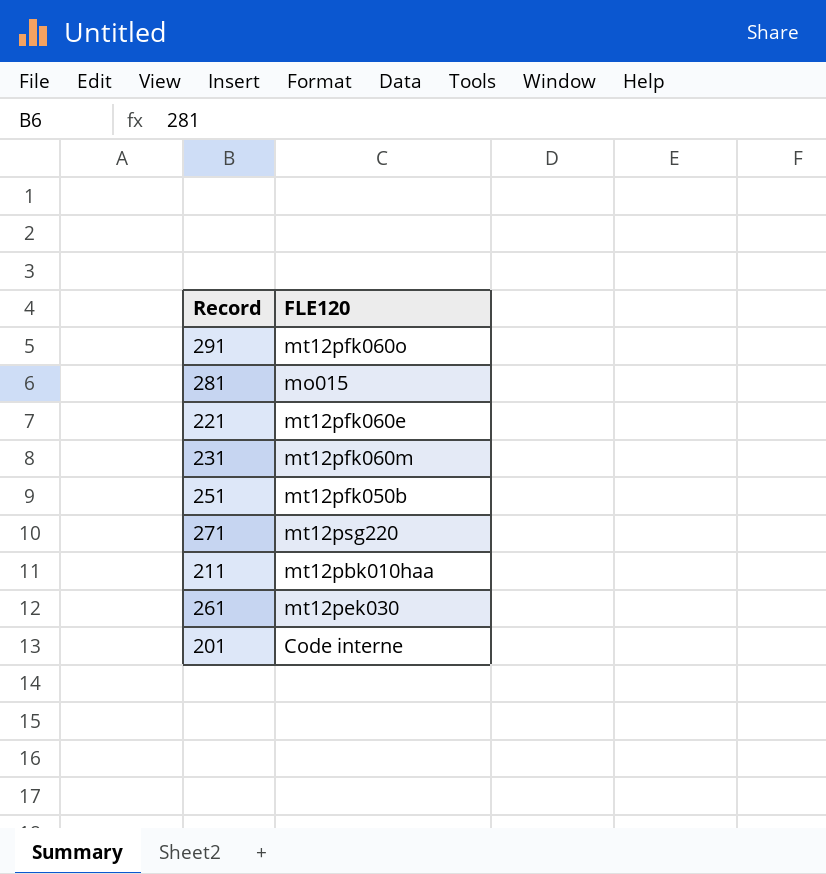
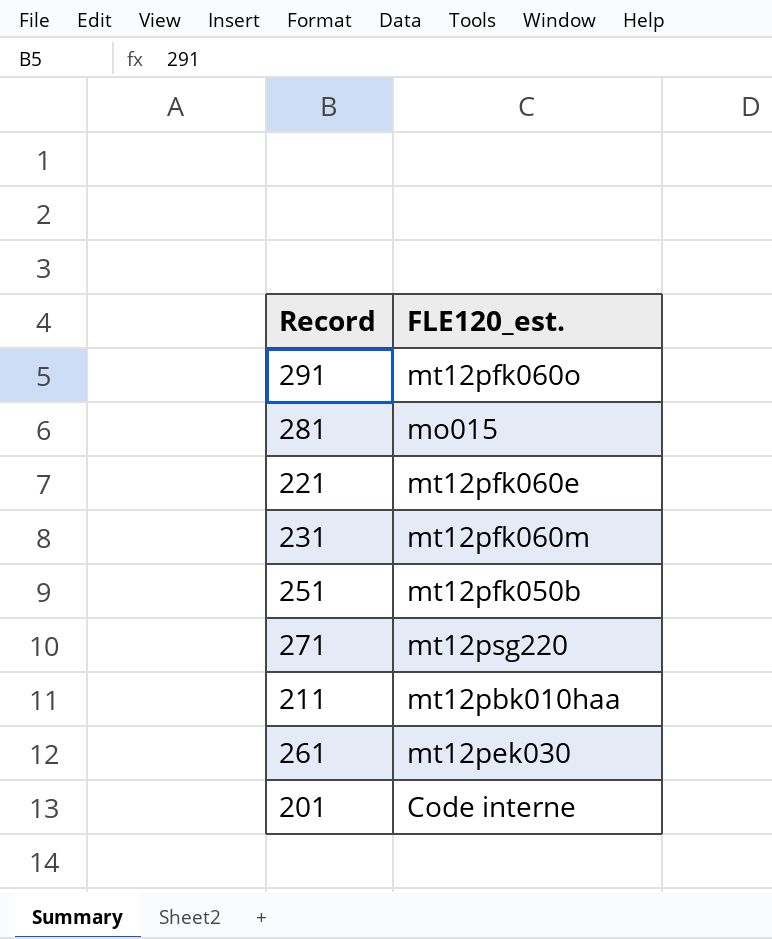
column name: FLE120 -> FLE120_est.

